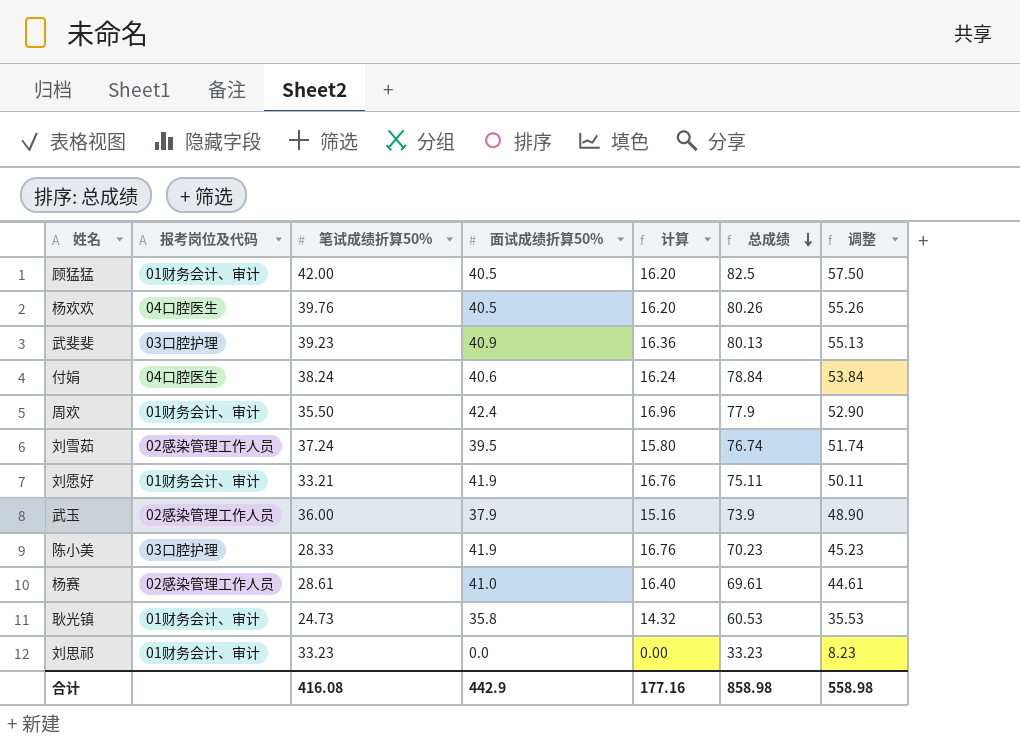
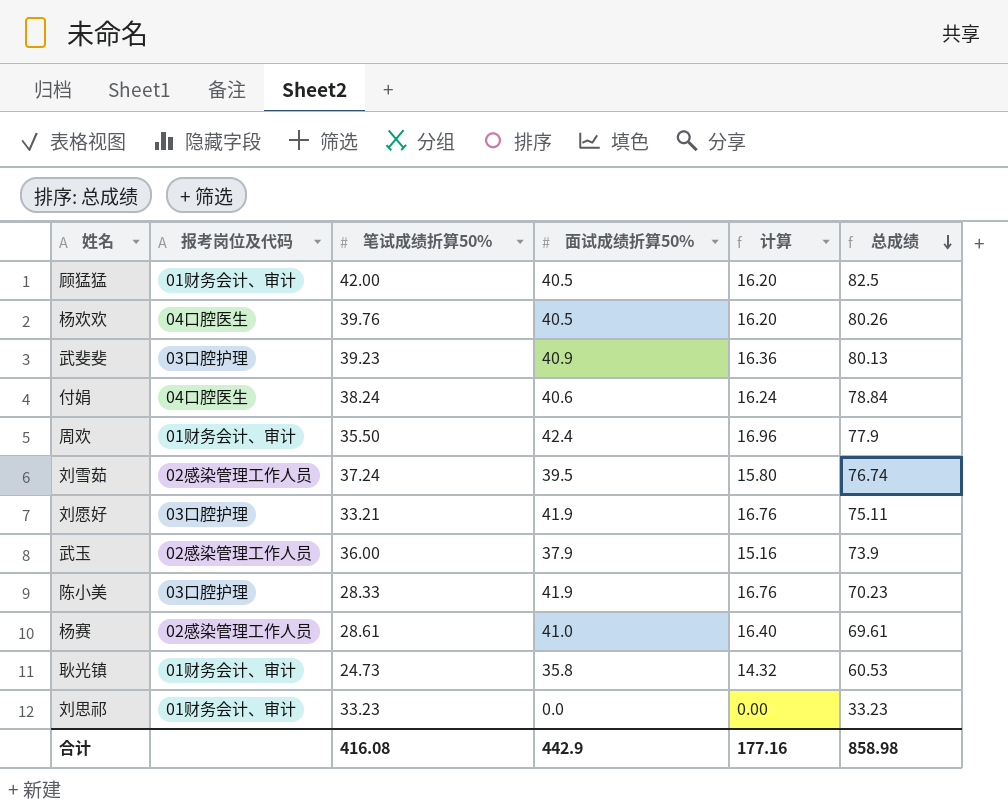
column 调整 | formula: [总成绩] - 25 -> none
刘愿好 | 报考岗位及代码: 01财务会计、审计 -> 03口腔护理

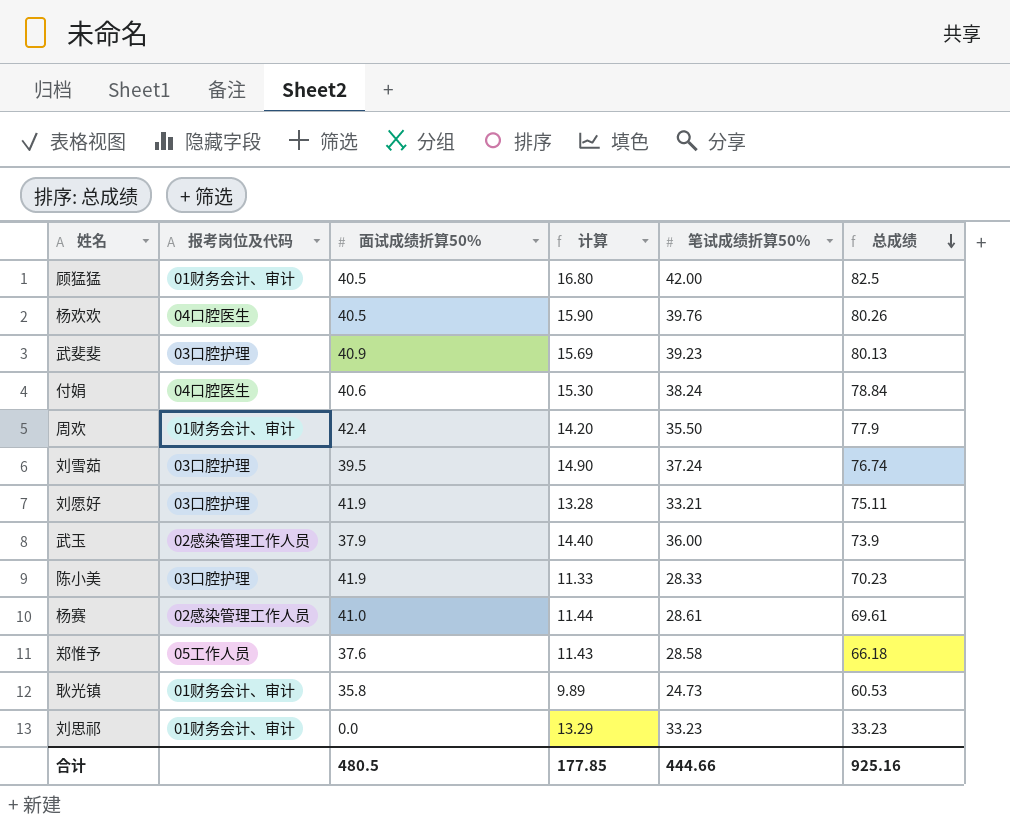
column 计算 | formula: [面试成绩折算50%] * 0.4 -> [笔试成绩折算50%] * 0.4
column 笔试成绩折算50% | position: 3 -> 5
刘雪茹 | 报考岗位及代码: 02感染管理工作人员 -> 03口腔护理
row 郑惟予: none -> 05工作人员 | 37.6 | 11.43 | 28.58 | 66.18
合计 | 面试成绩折算50%: 442.9 -> 480.5
合计 | 计算: 177.16 -> 177.85
合计 | 笔试成绩折算50%: 416.08 -> 444.66
合计 | 总成绩: 858.98 -> 925.16

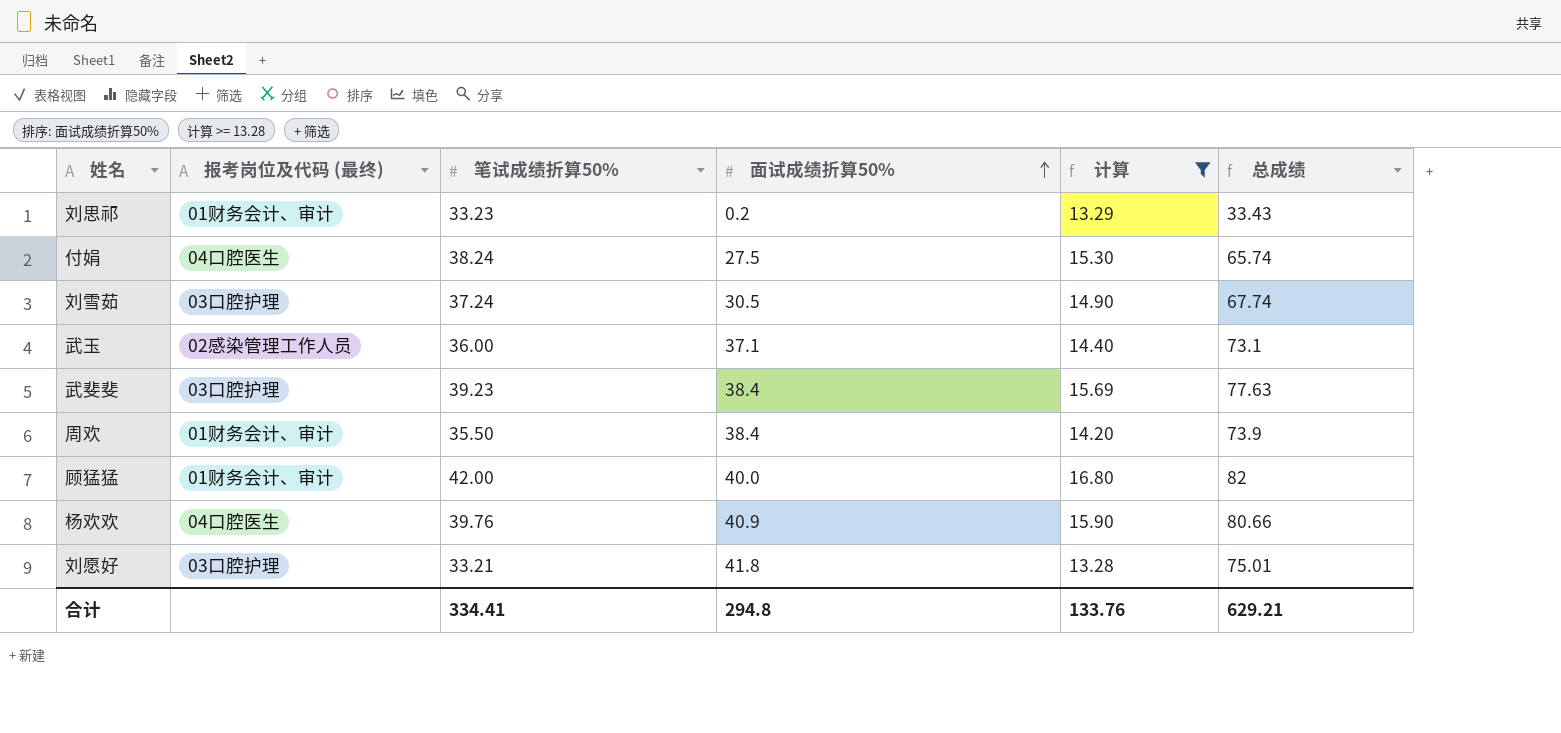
filter: none -> 计算 >= 13.28
row order: 总成绩 descending -> 面试成绩折算50% ascending
column name: 报考岗位及代码 -> 报考岗位及代码 (最终)
column 笔试成绩折算50% | position: 5 -> 3
刘思祁 | 面试成绩折算50%: 0.0 -> 0.2
刘思祁 | 总成绩: 33.23 -> 33.43
付娟 | 面试成绩折算50%: 40.6 -> 27.5
付娟 | 总成绩: 78.84 -> 65.74
刘雪茹 | 面试成绩折算50%: 39.5 -> 30.5
刘雪茹 | 总成绩: 76.74 -> 67.74
武玉 | 面试成绩折算50%: 37.9 -> 37.1
武玉 | 总成绩: 73.9 -> 73.1
武斐斐 | 面试成绩折算50%: 40.9 -> 38.4
武斐斐 | 总成绩: 80.13 -> 77.63
周欢 | 面试成绩折算50%: 42.4 -> 38.4
周欢 | 总成绩: 77.9 -> 73.9
顾猛猛 | 面试成绩折算50%: 40.5 -> 40.0
顾猛猛 | 总成绩: 82.5 -> 82
杨欢欢 | 面试成绩折算50%: 40.5 -> 40.9
杨欢欢 | 总成绩: 80.26 -> 80.66
刘愿好 | 面试成绩折算50%: 41.9 -> 41.8
刘愿好 | 总成绩: 75.11 -> 75.01
合计 | 笔试成绩折算50%: 444.66 -> 334.41
合计 | 面试成绩折算50%: 480.5 -> 294.8
合计 | 计算: 177.85 -> 133.76
合计 | 总成绩: 925.16 -> 629.21

